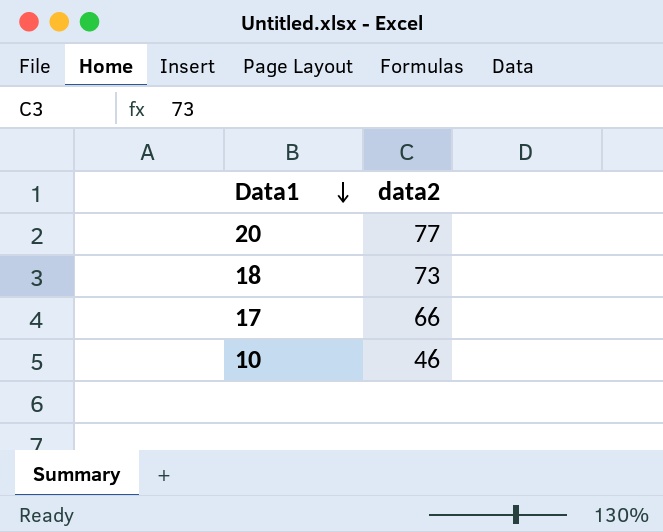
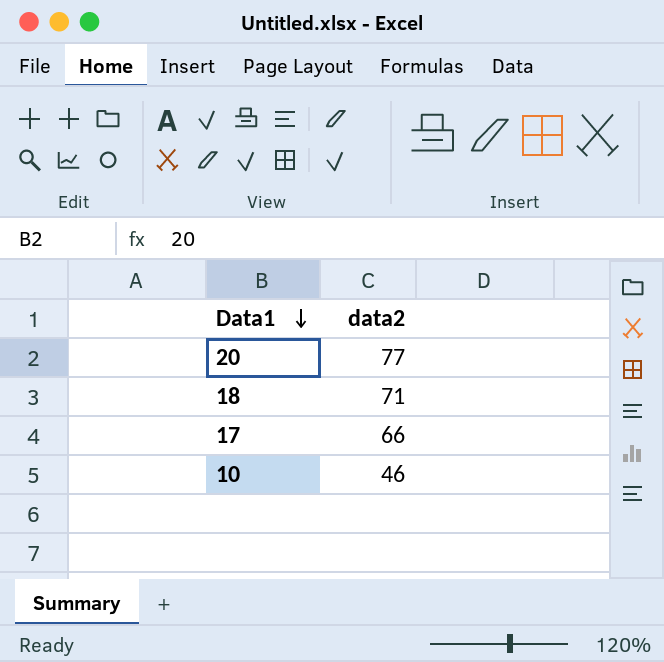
18 | data2: 73 -> 71

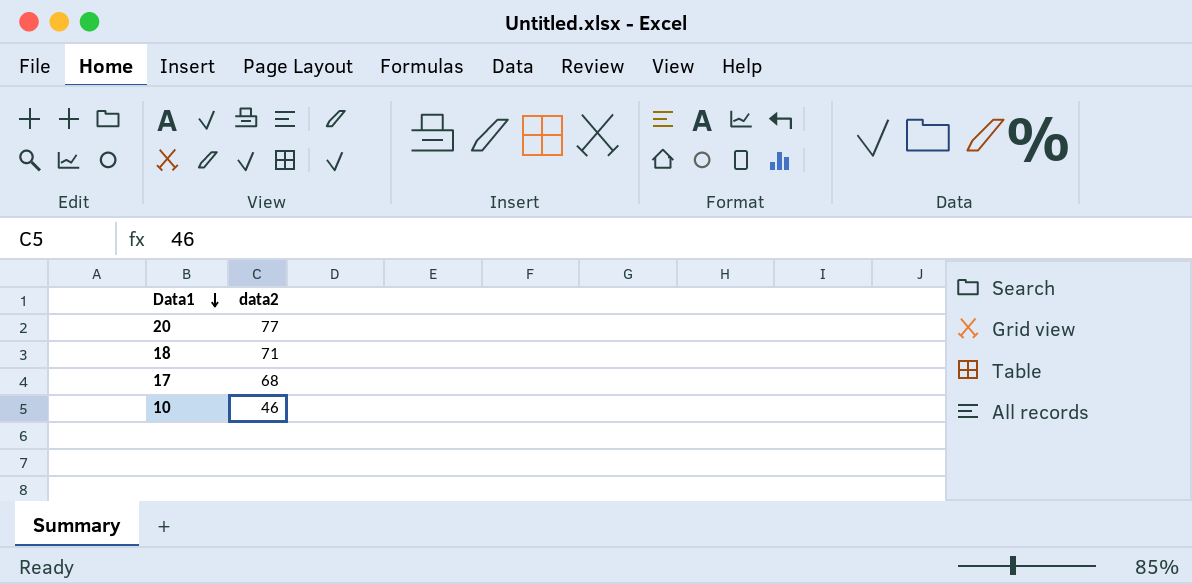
17 | data2: 66 -> 68

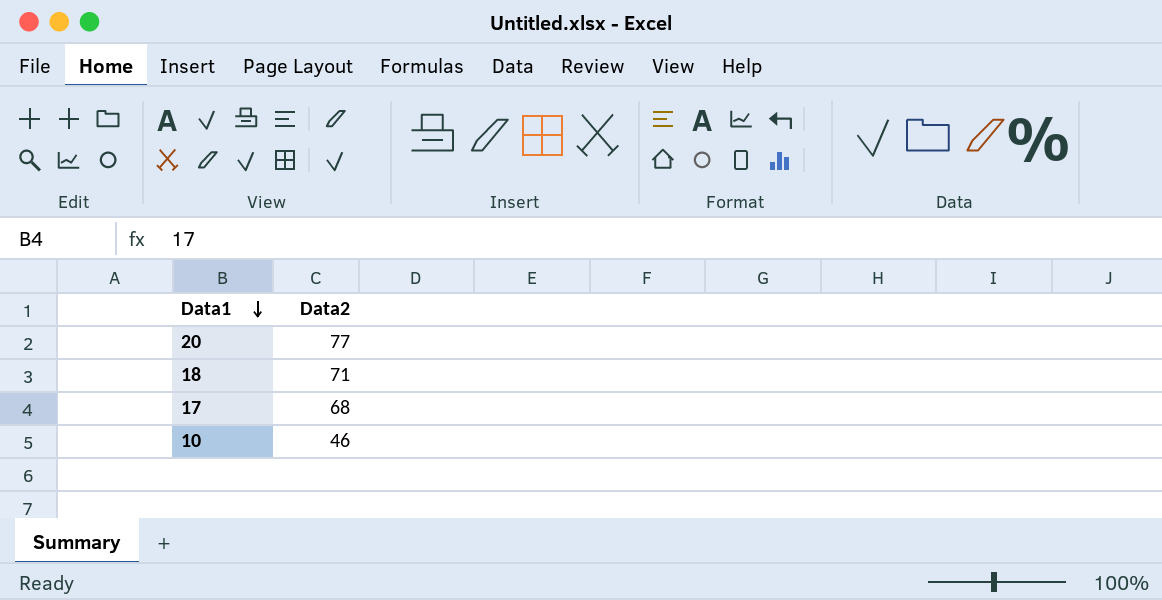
column name: data2 -> Data2

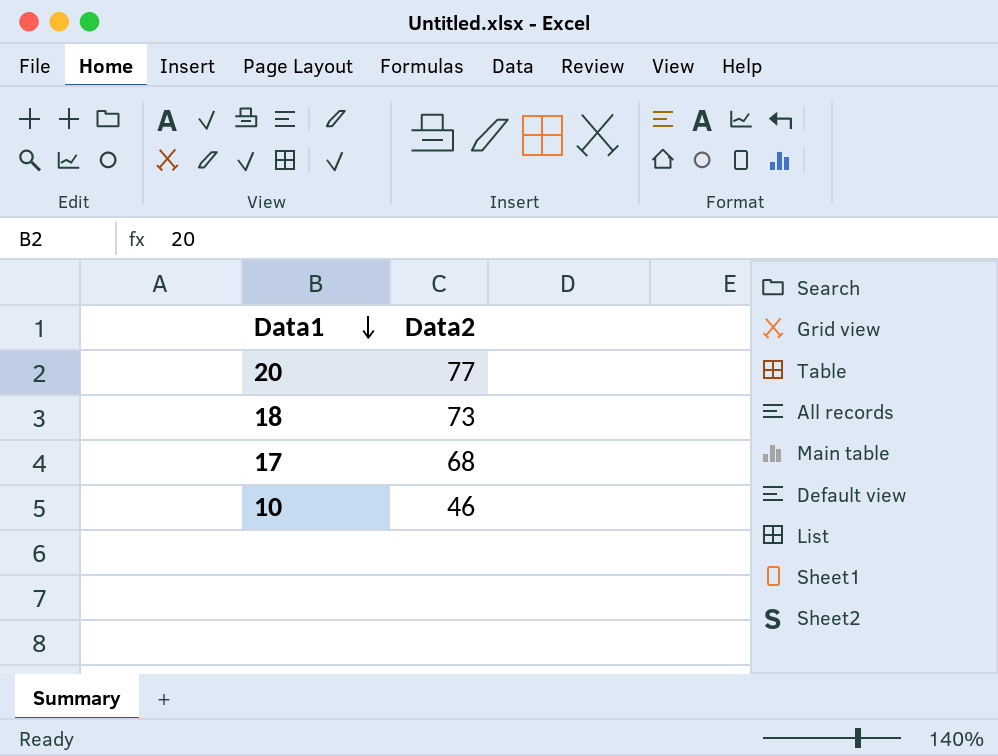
18 | Data2: 71 -> 73

